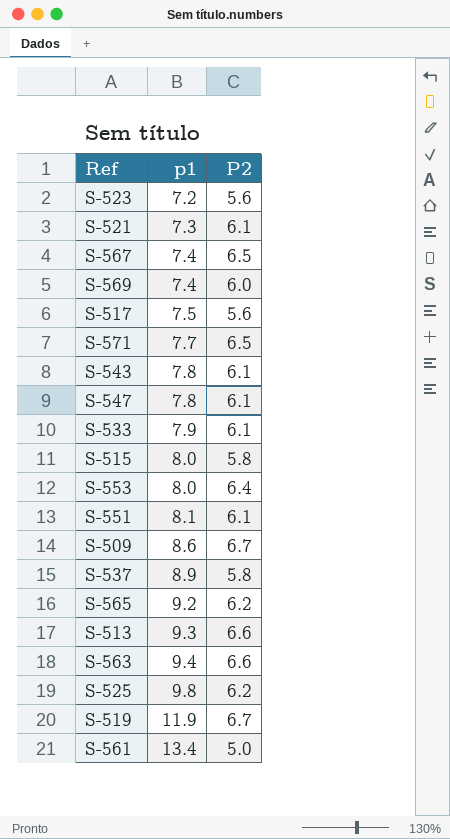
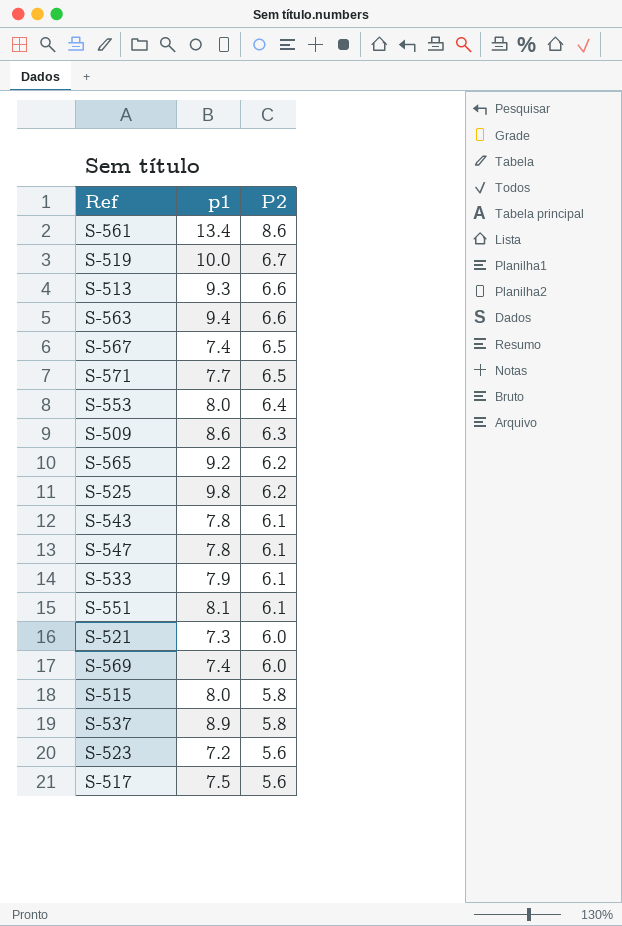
row order: p1 ascending -> P2 descending
S-561 | P2: 5.0 -> 8.6
S-519 | p1: 11.9 -> 10.0
S-509 | P2: 6.7 -> 6.3
S-521 | P2: 6.1 -> 6.0

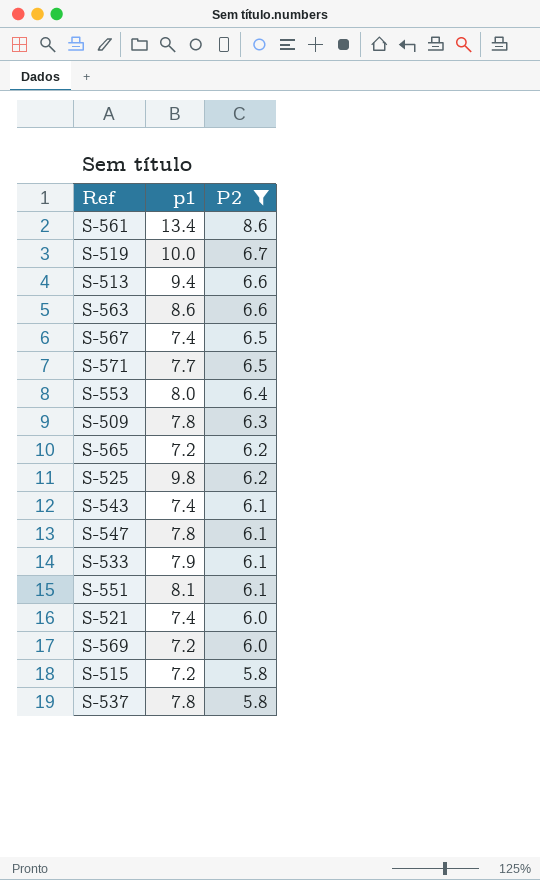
filter: none -> P2 != 5.6
S-513 | p1: 9.3 -> 9.4
S-563 | p1: 9.4 -> 8.6
S-509 | p1: 8.6 -> 7.8
S-565 | p1: 9.2 -> 7.2
S-543 | p1: 7.8 -> 7.4
S-521 | p1: 7.3 -> 7.4
S-569 | p1: 7.4 -> 7.2
S-515 | p1: 8.0 -> 7.2
S-537 | p1: 8.9 -> 7.8

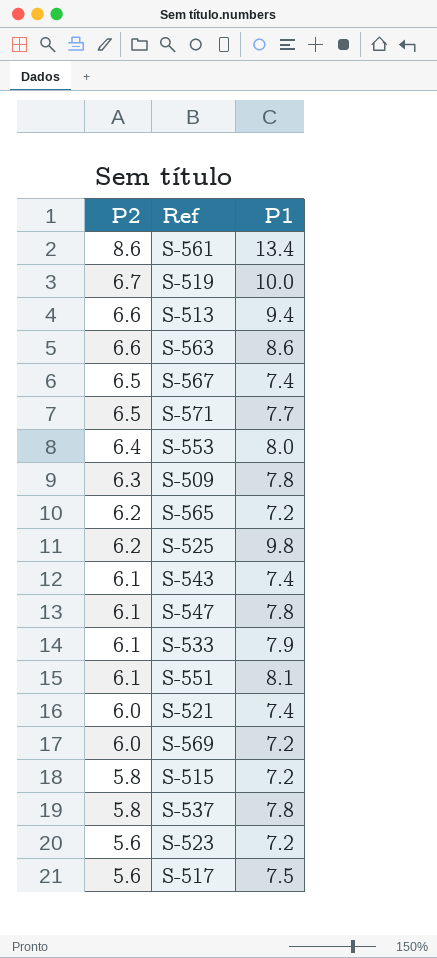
filter: P2 != 5.6 -> none
column P2 | position: 3 -> 1
column name: p1 -> P1

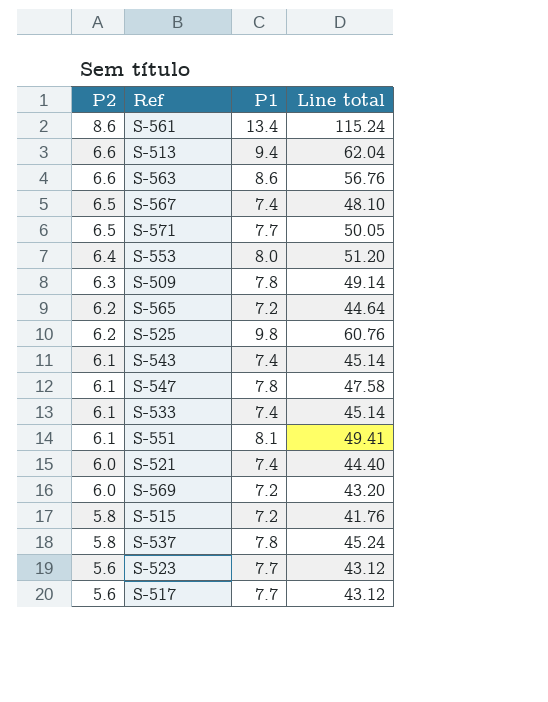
column Line total | formula: none -> [P2] * [P1]
row S-519: 6.7 | 10.0 -> none
S-533 | P1: 7.9 -> 7.4
S-523 | P1: 7.2 -> 7.7
S-517 | P1: 7.5 -> 7.7

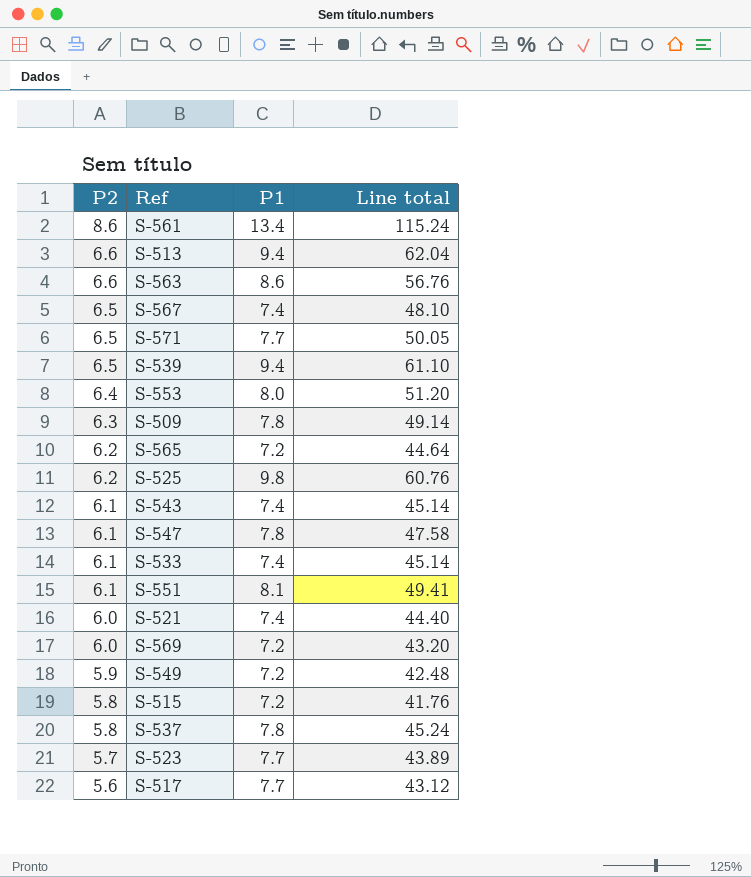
row S-539: none -> 6.5 | 9.4 | 61.10
row S-549: none -> 5.9 | 7.2 | 42.48
S-523 | P2: 5.6 -> 5.7
S-523 | Line total: 43.12 -> 43.89

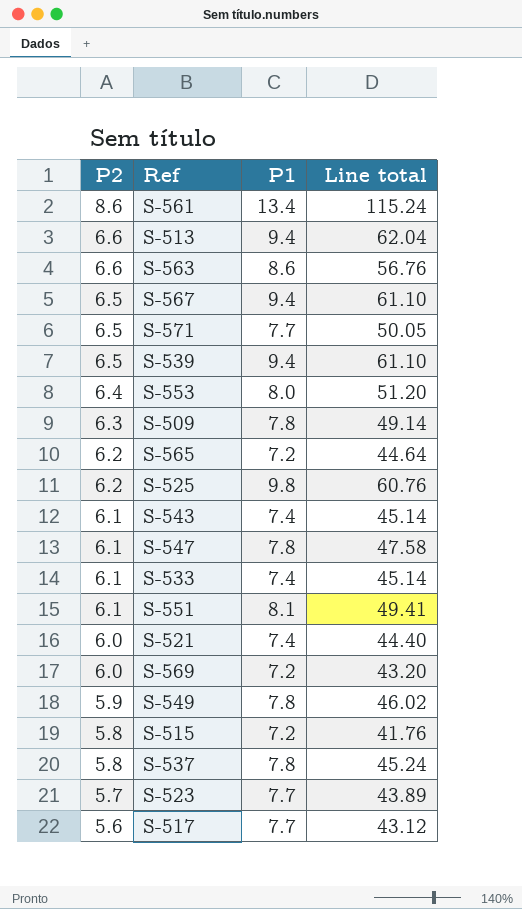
S-567 | P1: 7.4 -> 9.4
S-567 | Line total: 48.10 -> 61.10
S-549 | P1: 7.2 -> 7.8
S-549 | Line total: 42.48 -> 46.02

